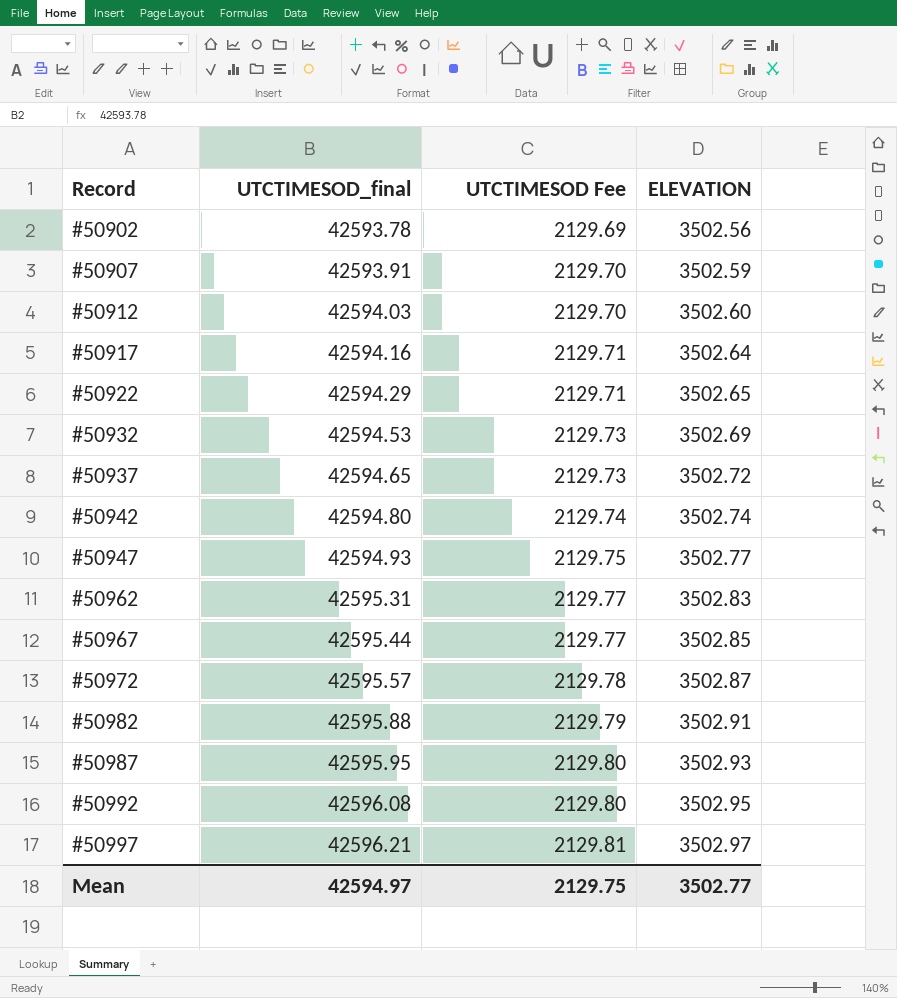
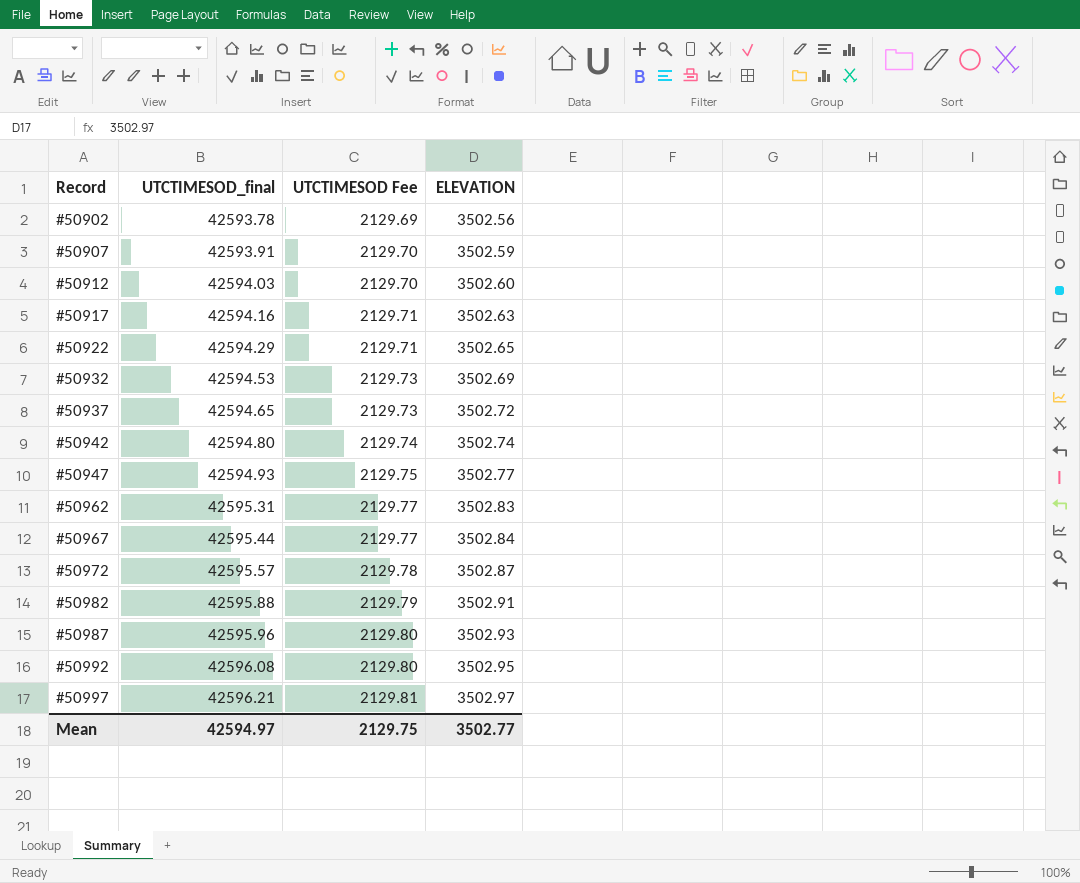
#50917 | ELEVATION: 3502.64 -> 3502.63
#50967 | ELEVATION: 3502.85 -> 3502.84
#50987 | UTCTIMESOD_final: 42595.95 -> 42595.96

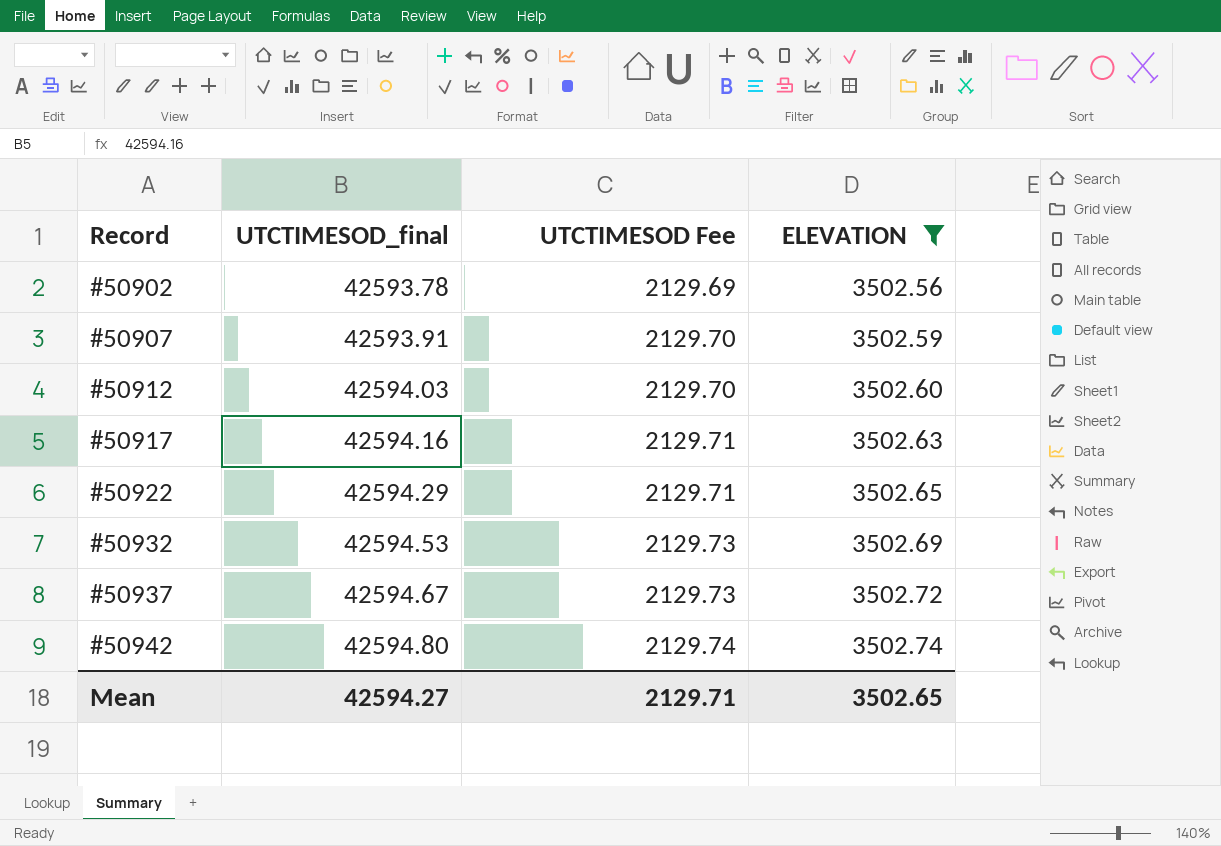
filter: none -> ELEVATION <= 3502.74
#50937 | UTCTIMESOD_final: 42594.65 -> 42594.67
Mean | UTCTIMESOD_final: 42594.97 -> 42594.27
Mean | UTCTIMESOD Fee: 2129.75 -> 2129.71
Mean | ELEVATION: 3502.77 -> 3502.65

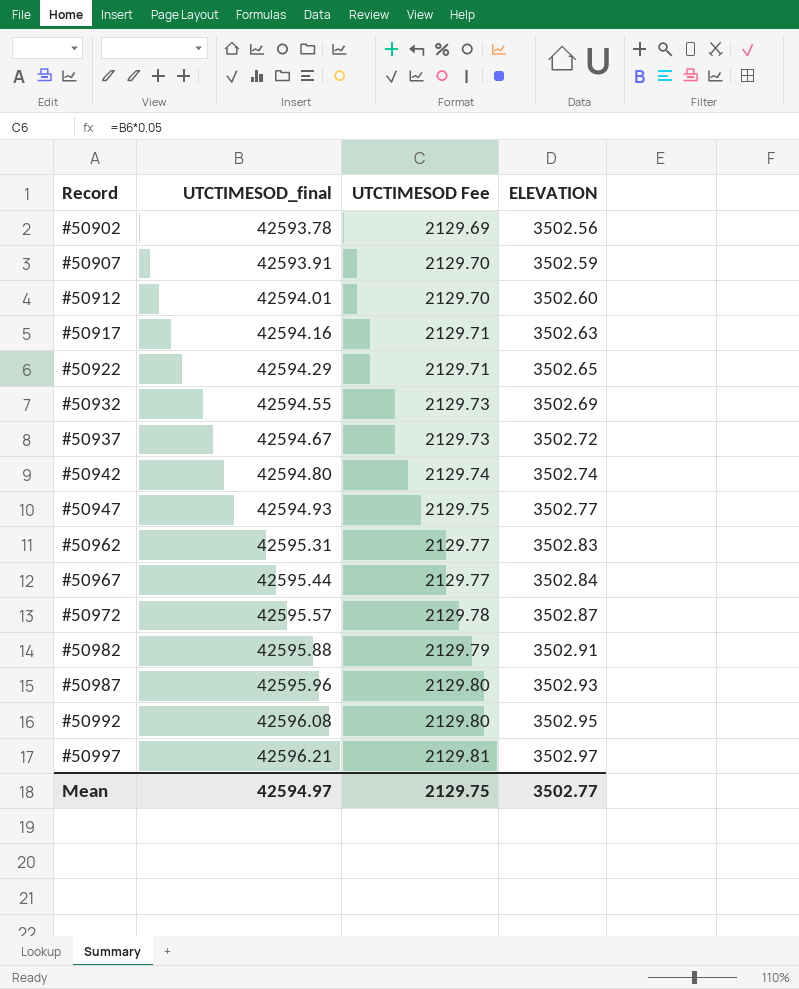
filter: ELEVATION <= 3502.74 -> none
#50912 | UTCTIMESOD_final: 42594.03 -> 42594.01
#50932 | UTCTIMESOD_final: 42594.53 -> 42594.55
Mean | UTCTIMESOD_final: 42594.27 -> 42594.97
Mean | UTCTIMESOD Fee: 2129.71 -> 2129.75
Mean | ELEVATION: 3502.65 -> 3502.77

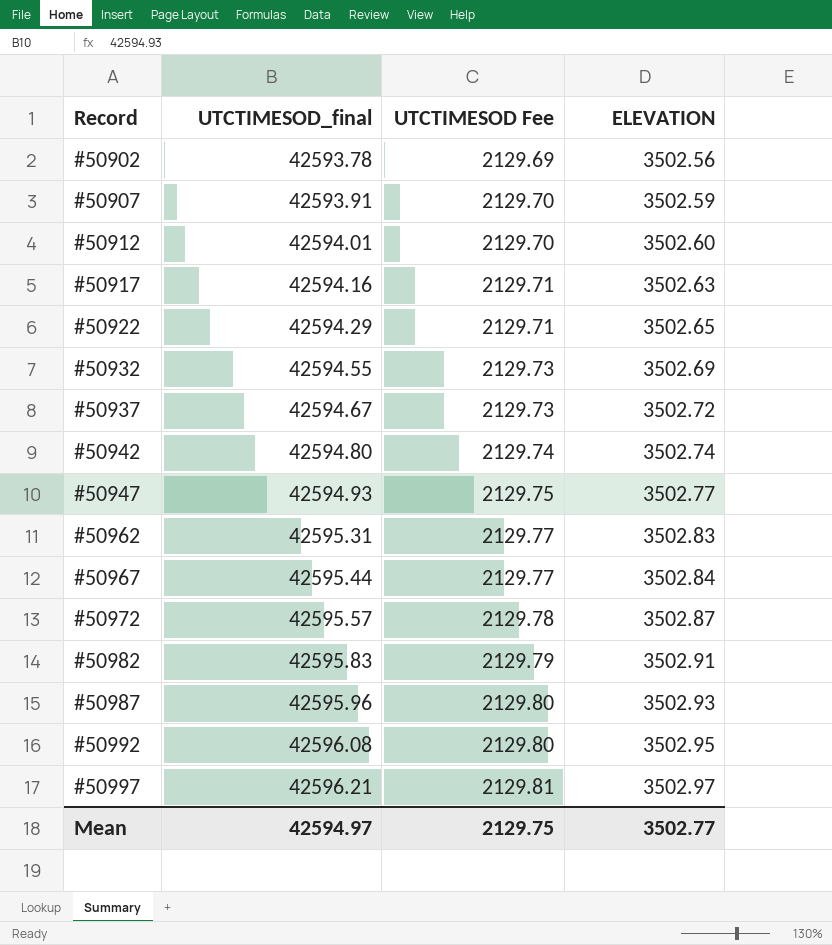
#50982 | UTCTIMESOD_final: 42595.88 -> 42595.83

